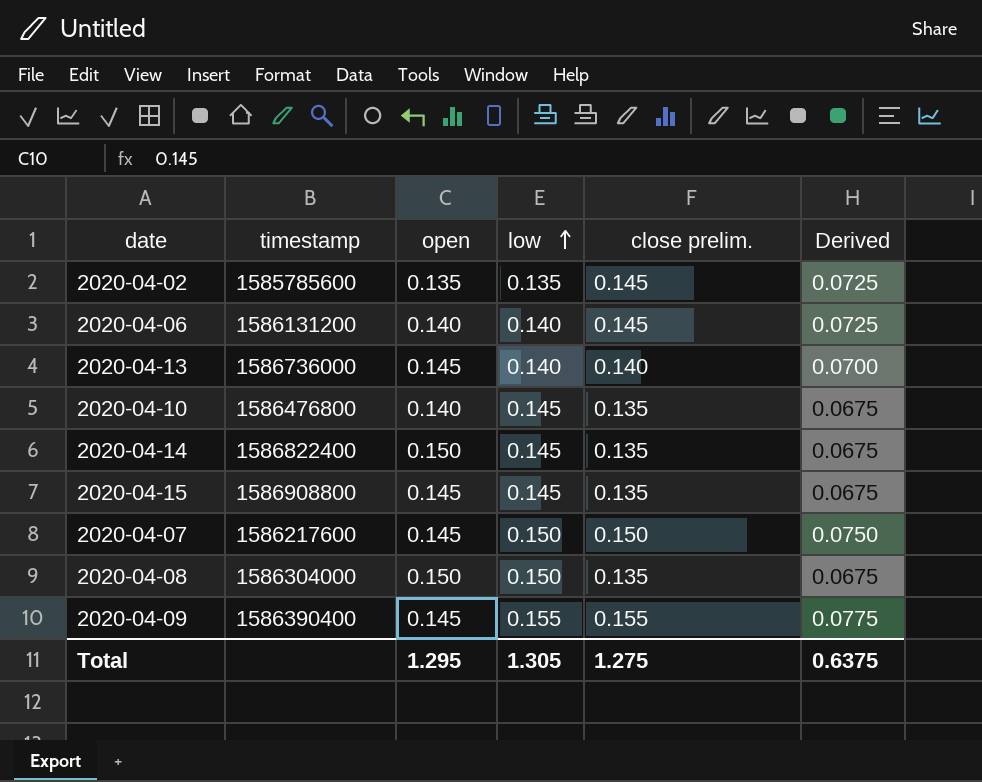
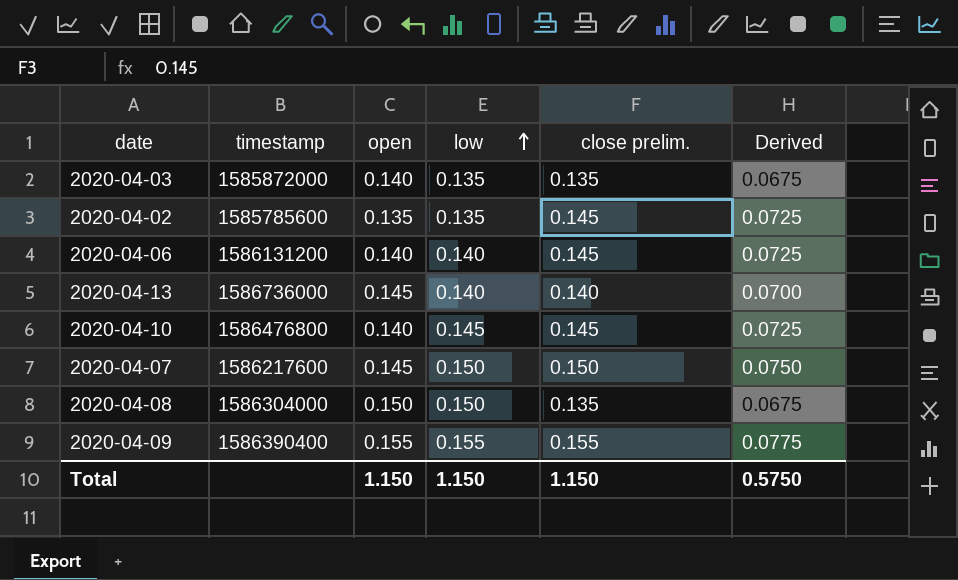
row 2020-04-14: 1586822400 | 0.150 | 0.145 | 0.135 | 0.0675 -> none
row 2020-04-15: 1586908800 | 0.145 | 0.145 | 0.135 | 0.0675 -> none
row 2020-04-03: none -> 1585872000 | 0.140 | 0.135 | 0.135 | 0.0675
2020-04-10 | close prelim.: 0.135 -> 0.145
2020-04-10 | Derived: 0.0675 -> 0.0725
2020-04-09 | open: 0.145 -> 0.155
Total | open: 1.295 -> 1.150
Total | low: 1.305 -> 1.150
Total | close prelim.: 1.275 -> 1.150
Total | Derived: 0.6375 -> 0.5750

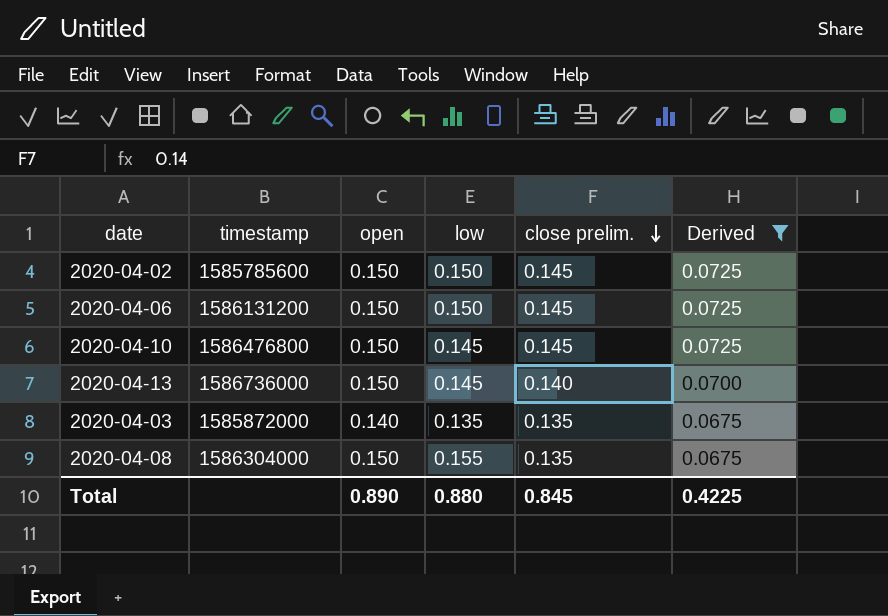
filter: none -> Derived <= 0.0725
row order: low ascending -> close prelim. descending
2020-04-02 | open: 0.135 -> 0.150
2020-04-02 | low: 0.135 -> 0.150
2020-04-06 | open: 0.140 -> 0.150
2020-04-06 | low: 0.140 -> 0.150
2020-04-10 | open: 0.140 -> 0.150
2020-04-13 | open: 0.145 -> 0.150
2020-04-13 | low: 0.140 -> 0.145
2020-04-08 | low: 0.150 -> 0.155
Total | open: 1.150 -> 0.890
Total | low: 1.150 -> 0.880
Total | close prelim.: 1.150 -> 0.845
Total | Derived: 0.5750 -> 0.4225

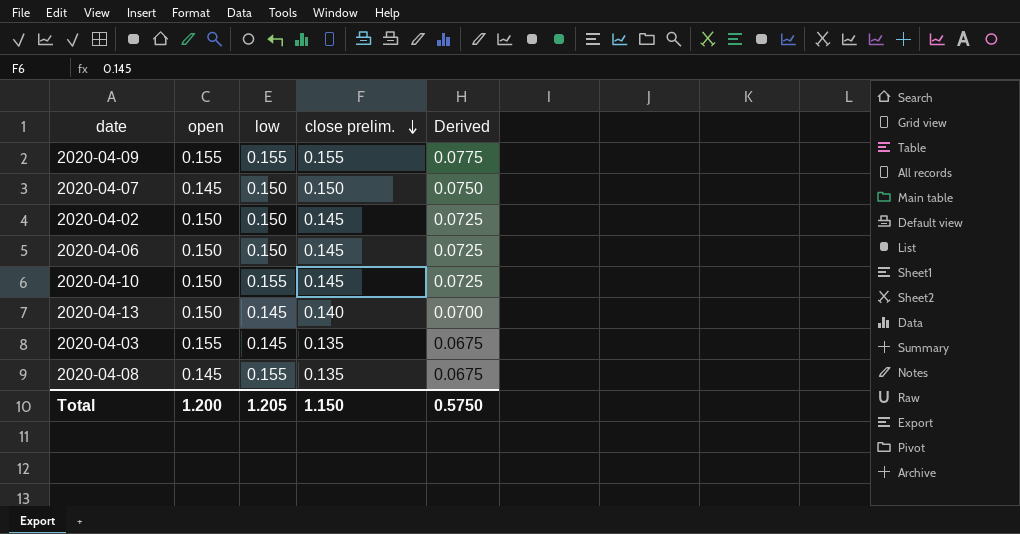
filter: Derived <= 0.0725 -> none
column timestamp | position: 2 -> none
2020-04-10 | low: 0.145 -> 0.155
2020-04-03 | open: 0.140 -> 0.155
2020-04-03 | low: 0.135 -> 0.145
2020-04-08 | open: 0.150 -> 0.145
Total | open: 0.890 -> 1.200
Total | low: 0.880 -> 1.205
Total | close prelim.: 0.845 -> 1.150
Total | Derived: 0.4225 -> 0.5750

